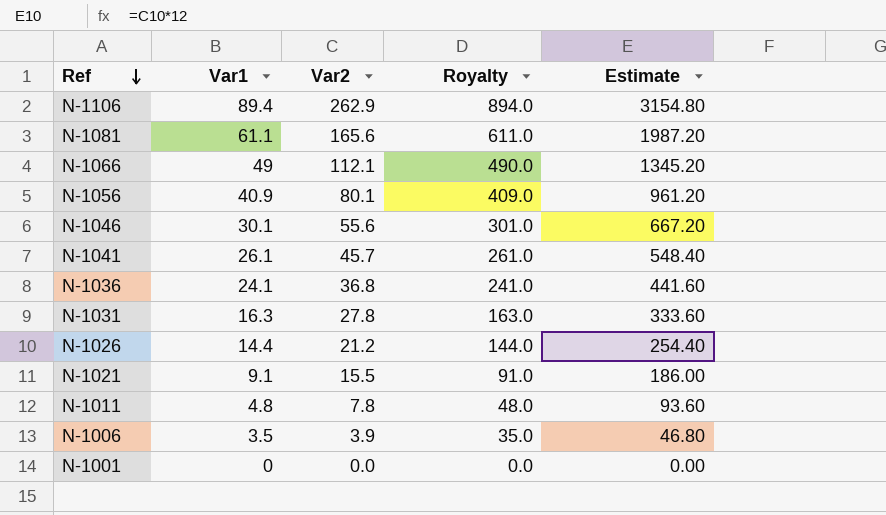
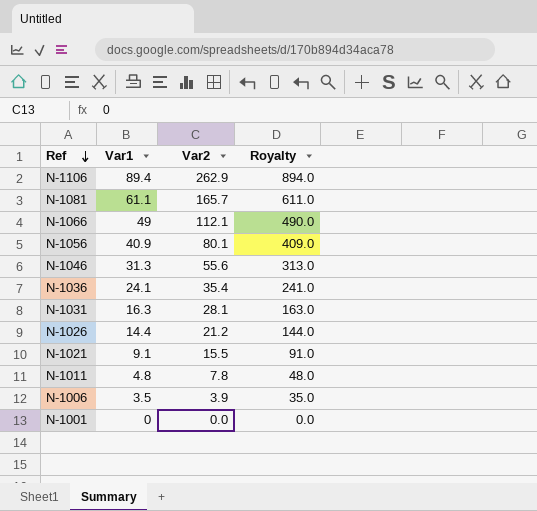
column Estimate | formula: [Var2] * 12 -> none
row N-1041: 26.1 | 45.7 | 261.0 | 548.40 -> none
N-1081 | Var2: 165.6 -> 165.7
N-1046 | Var1: 30.1 -> 31.3
N-1046 | Royalty: 301.0 -> 313.0
N-1036 | Var2: 36.8 -> 35.4
N-1031 | Var2: 27.8 -> 28.1

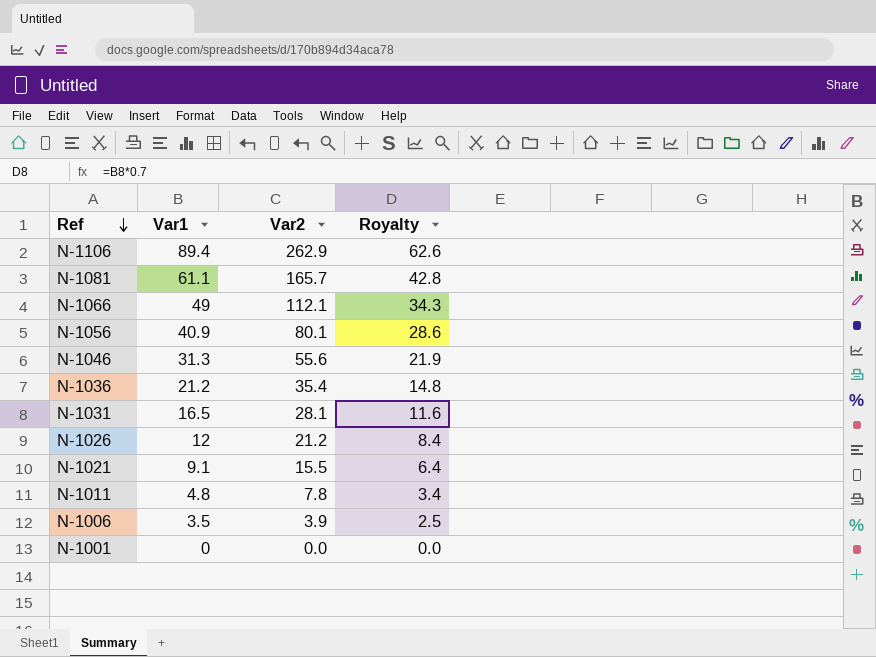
column Royalty | formula: [Var1] * 10 -> [Var1] * 0.7
N-1036 | Var1: 24.1 -> 21.2
N-1031 | Var1: 16.3 -> 16.5
N-1026 | Var1: 14.4 -> 12

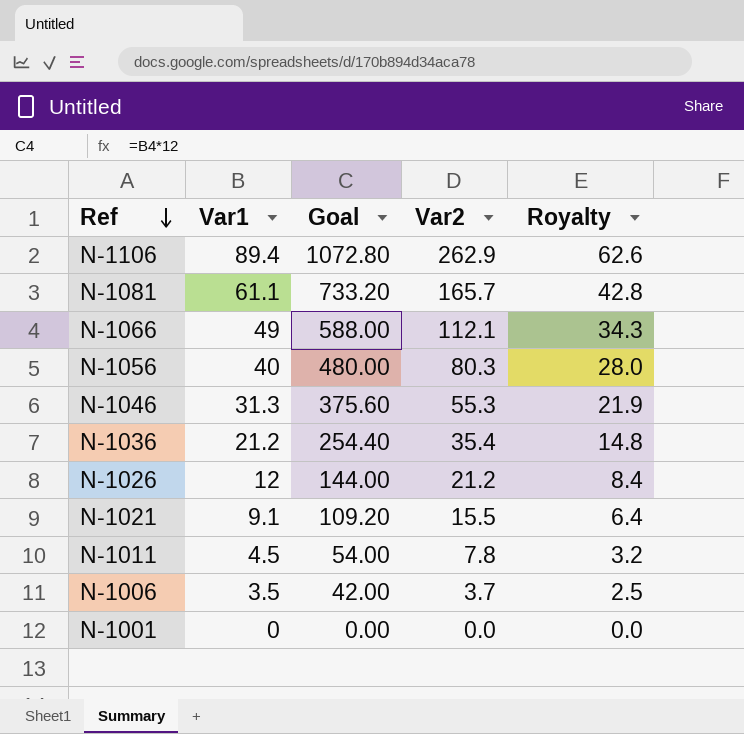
column Goal | formula: none -> [Var1] * 12
row N-1031: 16.5 | 28.1 | 11.6 -> none
N-1056 | Var1: 40.9 -> 40
N-1056 | Var2: 80.1 -> 80.3
N-1056 | Royalty: 28.6 -> 28.0
N-1046 | Var2: 55.6 -> 55.3
N-1011 | Var1: 4.8 -> 4.5
N-1011 | Royalty: 3.4 -> 3.2
N-1006 | Var2: 3.9 -> 3.7

